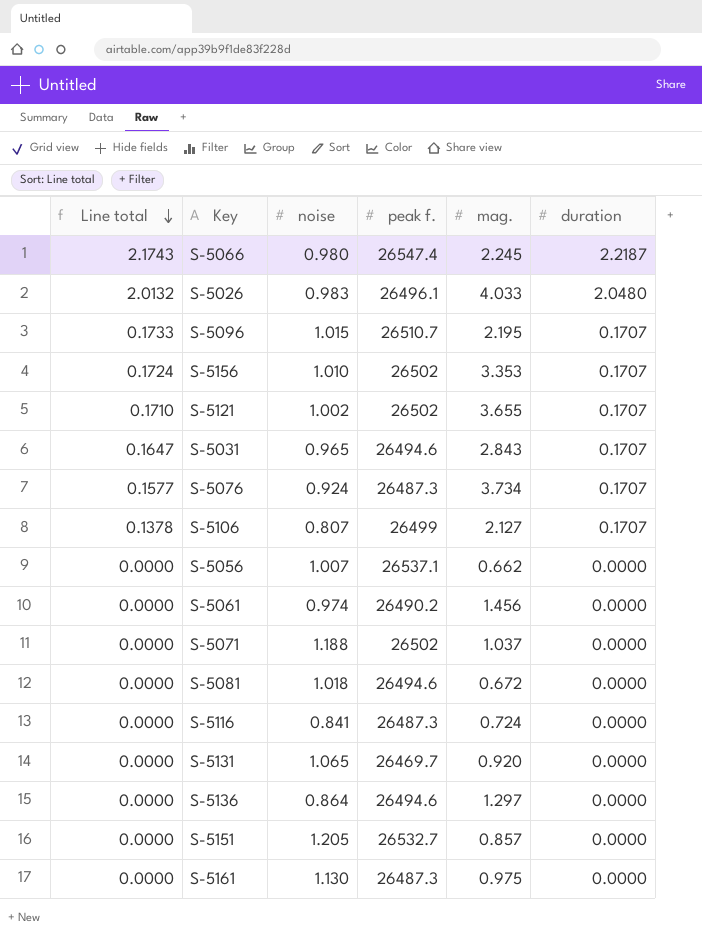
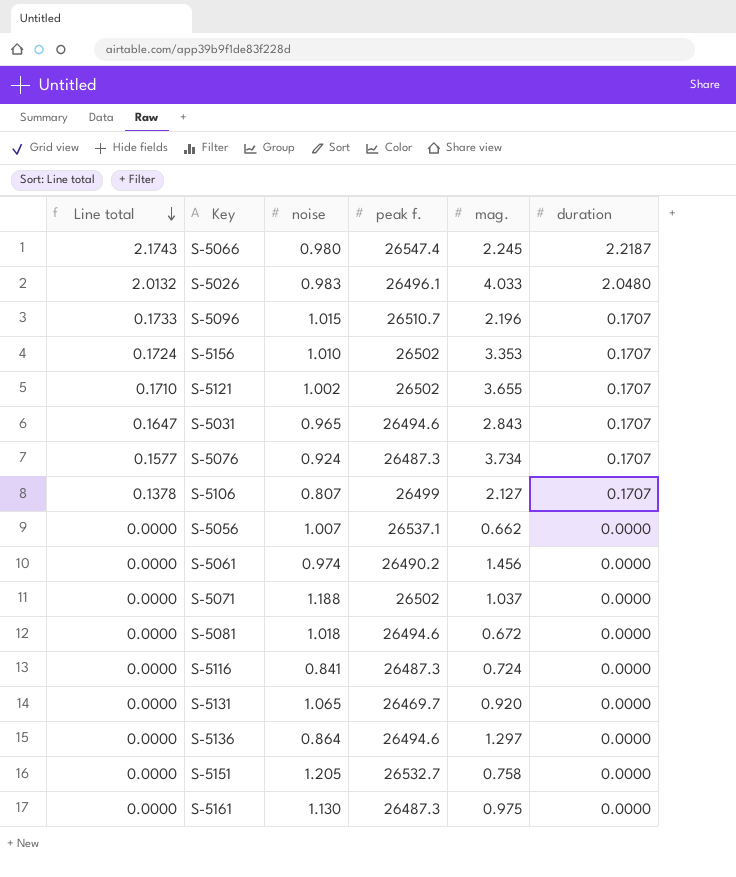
S-5096 | mag.: 2.195 -> 2.196
S-5151 | mag.: 0.857 -> 0.758

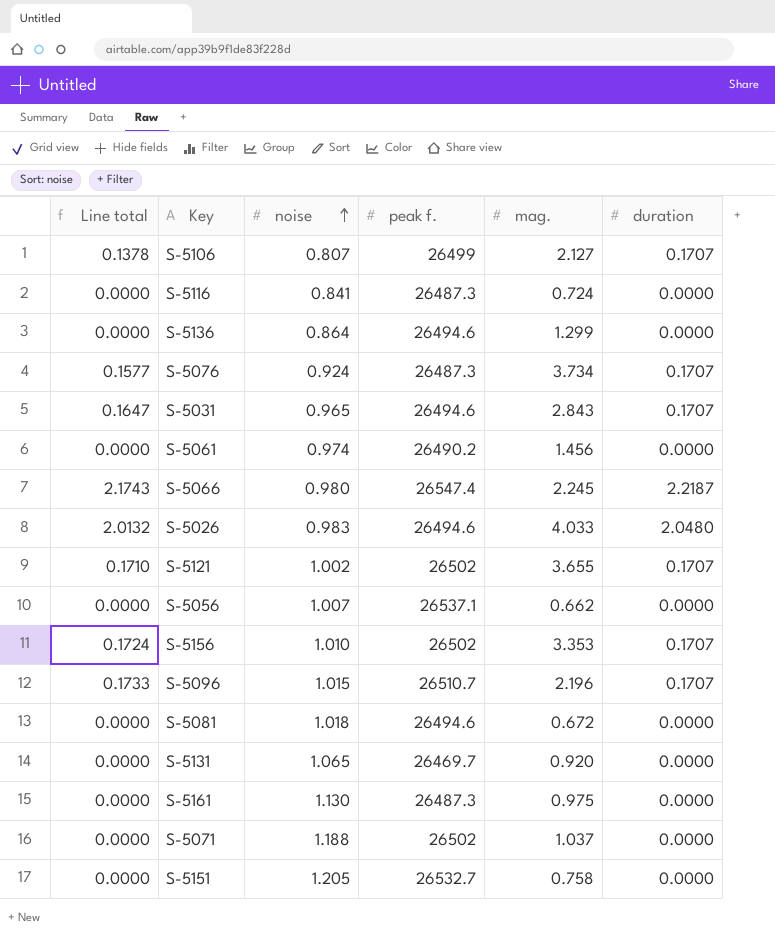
row order: Line total descending -> noise ascending
S-5136 | mag.: 1.297 -> 1.299
S-5026 | peak f.: 26496.1 -> 26494.6

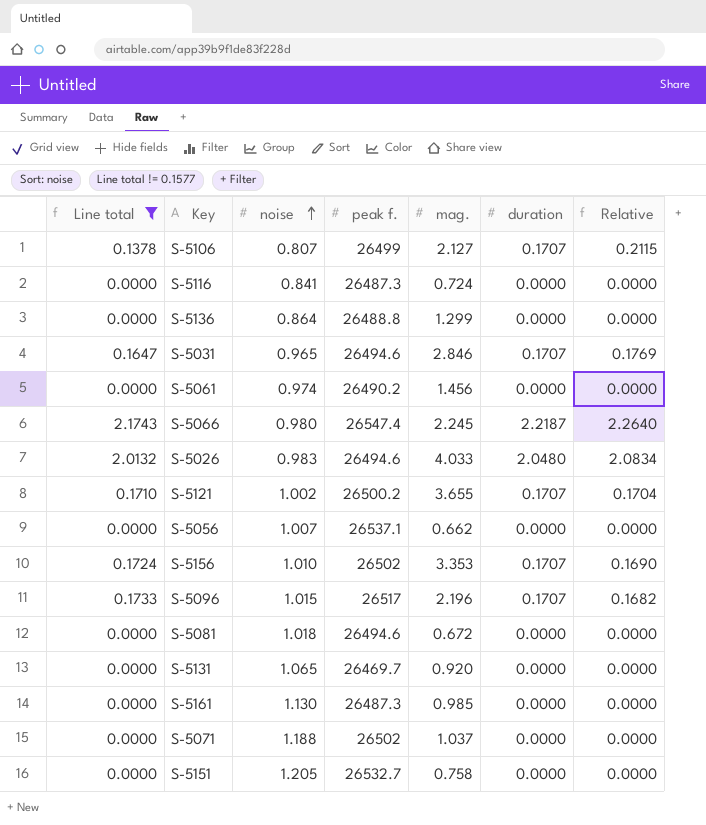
filter: none -> Line total != 0.1577
column Relative | formula: none -> [duration] / [noise]
S-5136 | peak f.: 26494.6 -> 26488.8
S-5031 | mag.: 2.843 -> 2.846
S-5121 | peak f.: 26502 -> 26500.2
S-5096 | peak f.: 26510.7 -> 26517
S-5161 | mag.: 0.975 -> 0.985

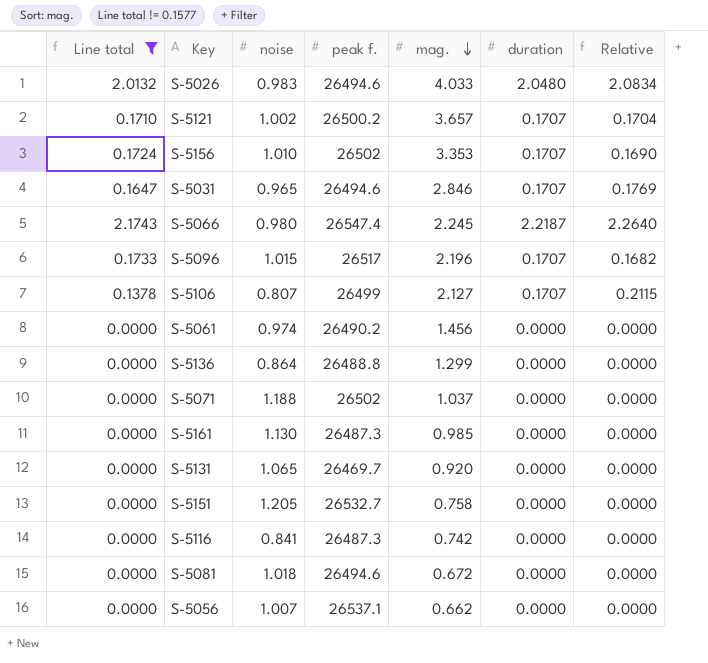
row order: noise ascending -> mag. descending
S-5121 | mag.: 3.655 -> 3.657
S-5116 | mag.: 0.724 -> 0.742

